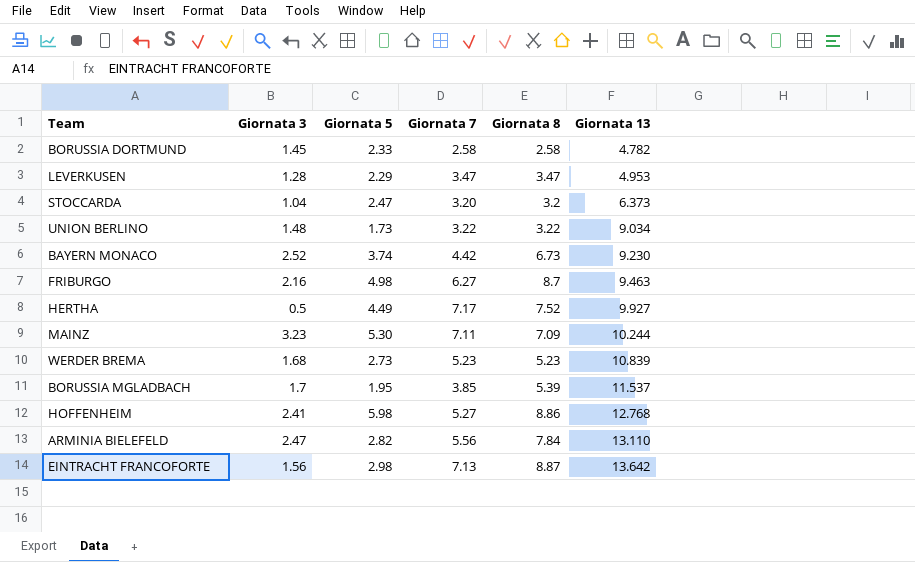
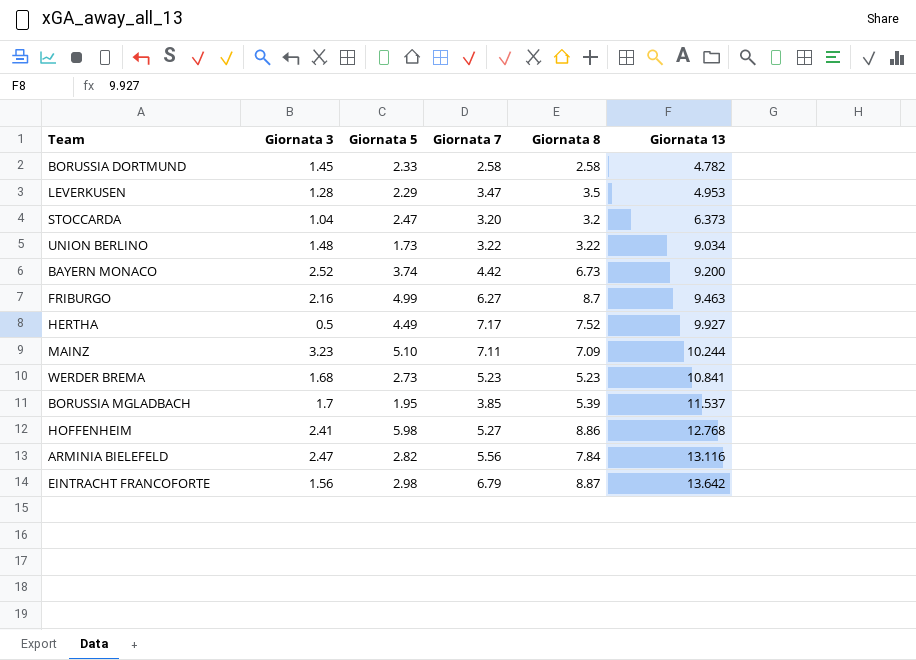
LEVERKUSEN | Giornata 8: 3.47 -> 3.5
BAYERN MONACO | Giornata 13: 9.230 -> 9.200
FRIBURGO | Giornata 5: 4.98 -> 4.99
MAINZ | Giornata 5: 5.30 -> 5.10
WERDER BREMA | Giornata 13: 10.839 -> 10.841
ARMINIA BIELEFELD | Giornata 13: 13.110 -> 13.116
EINTRACHT FRANCOFORTE | Giornata 7: 7.13 -> 6.79

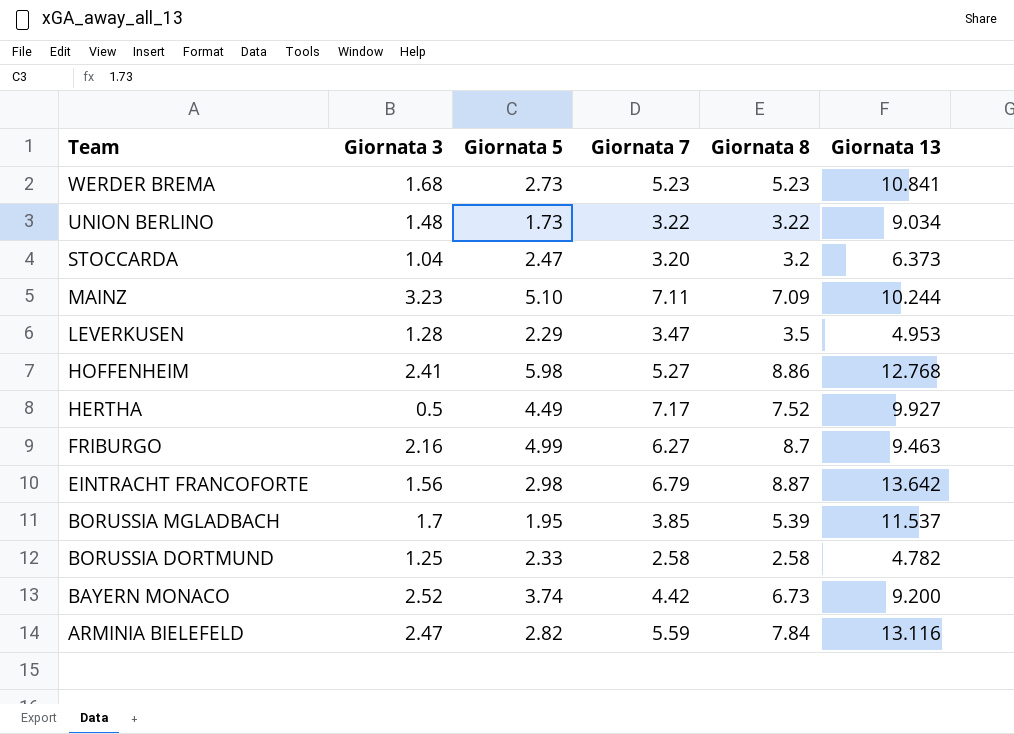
row order: Giornata 13 ascending -> Team descending
BORUSSIA DORTMUND | Giornata 3: 1.45 -> 1.25
ARMINIA BIELEFELD | Giornata 7: 5.56 -> 5.59

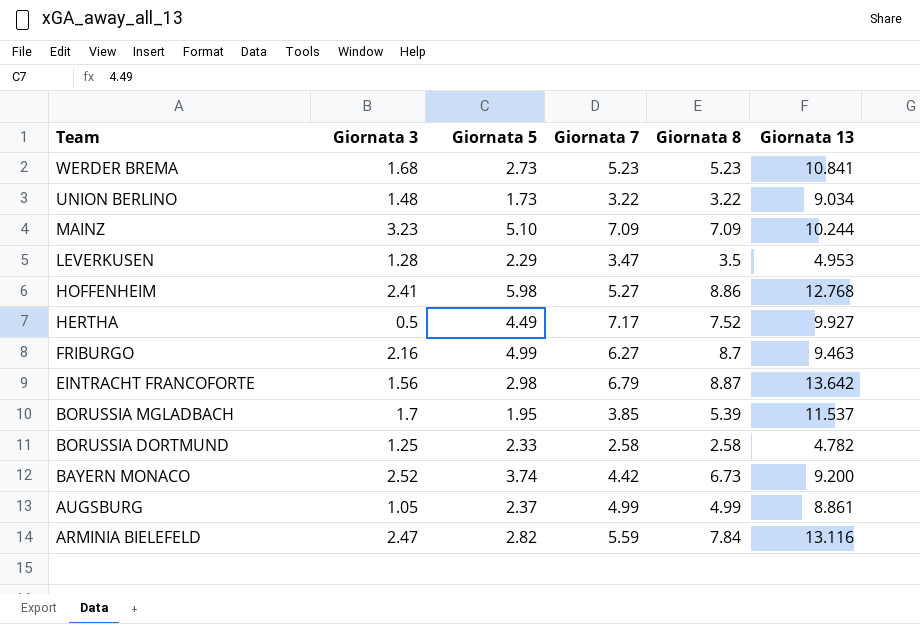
row STOCCARDA: 1.04 | 2.47 | 3.20 | 3.2 | 6.373 -> none
MAINZ | Giornata 7: 7.11 -> 7.09
row AUGSBURG: none -> 1.05 | 2.37 | 4.99 | 4.99 | 8.861

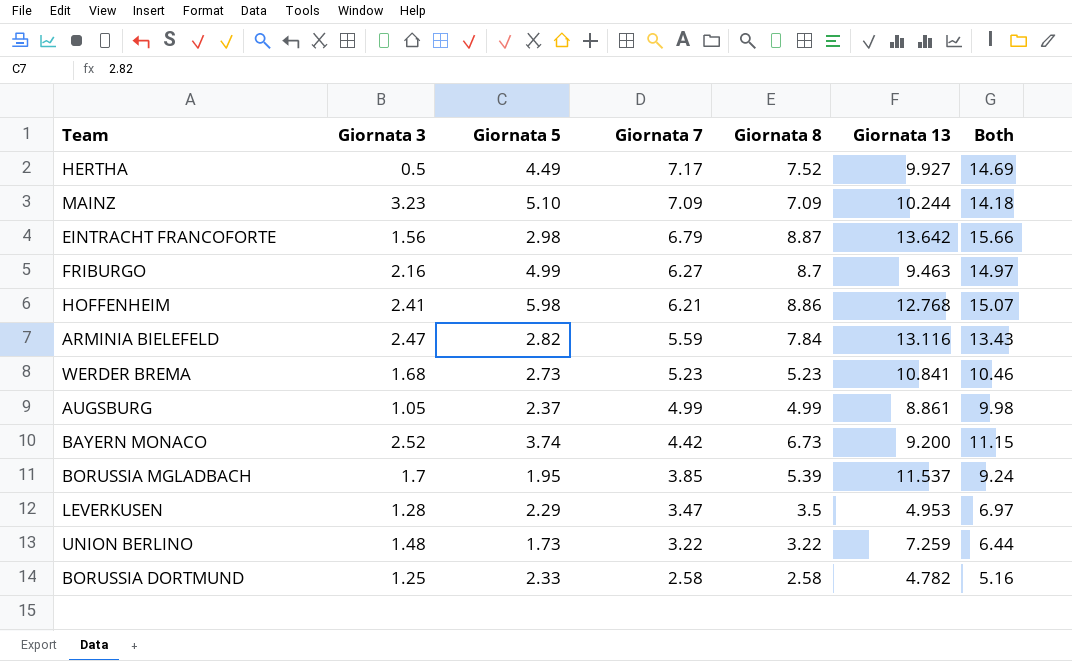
row order: Team descending -> Giornata 7 descending
column Both | formula: none -> [Giornata 7] + [Giornata 8]
HOFFENHEIM | Giornata 7: 5.27 -> 6.21
UNION BERLINO | Giornata 13: 9.034 -> 7.259

